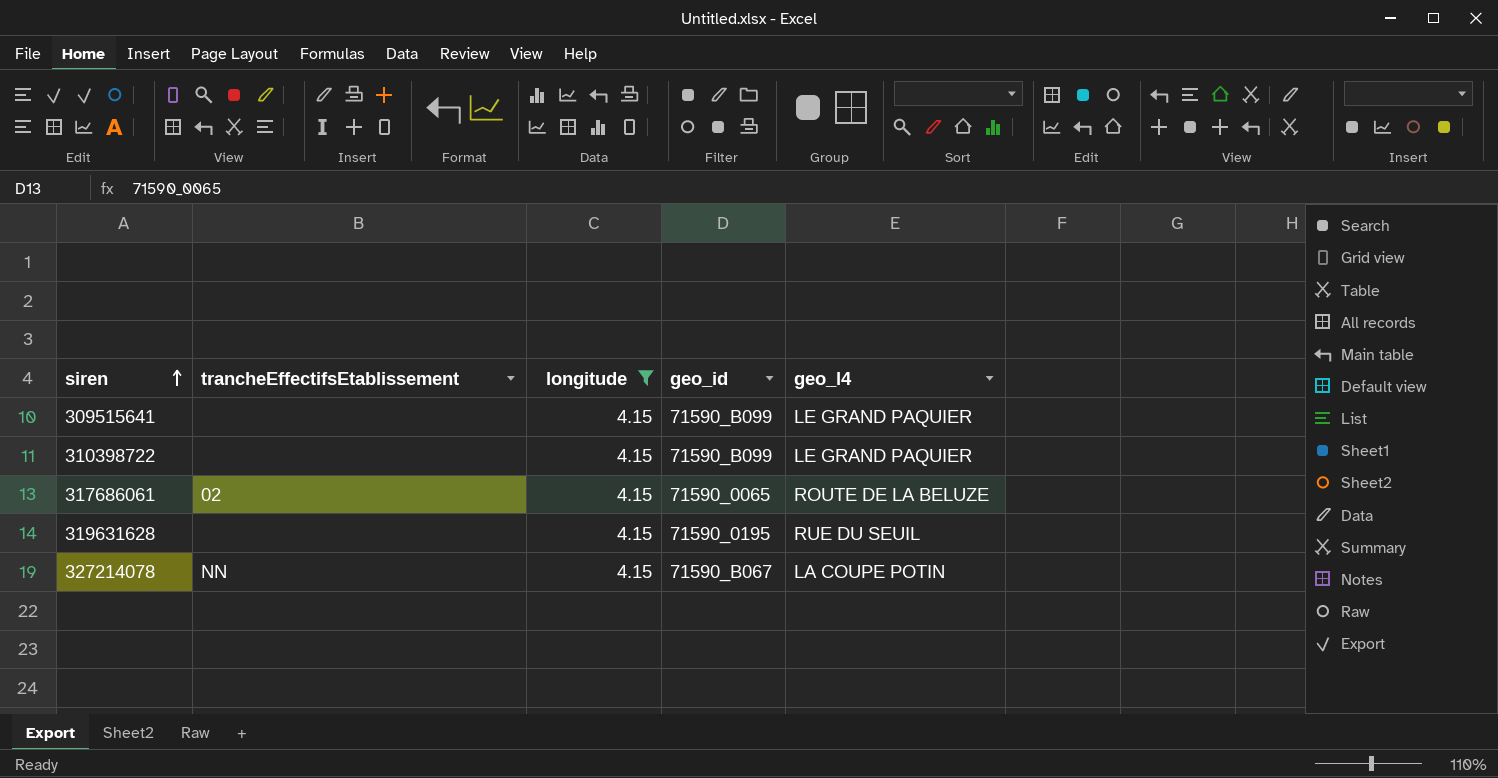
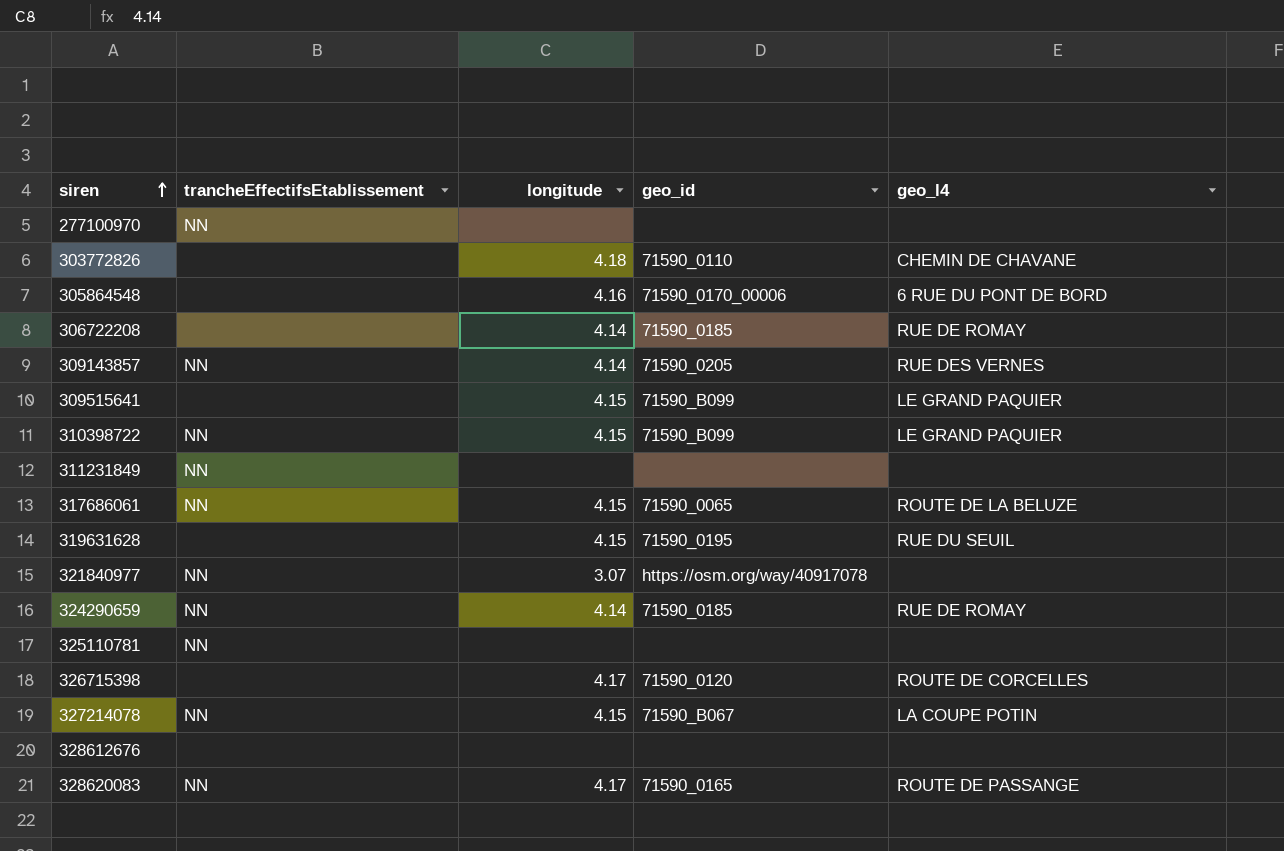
filter: longitude = 4.15 -> none
310398722 | trancheEffectifsEtablissement: none -> NN
317686061 | trancheEffectifsEtablissement: 02 -> NN

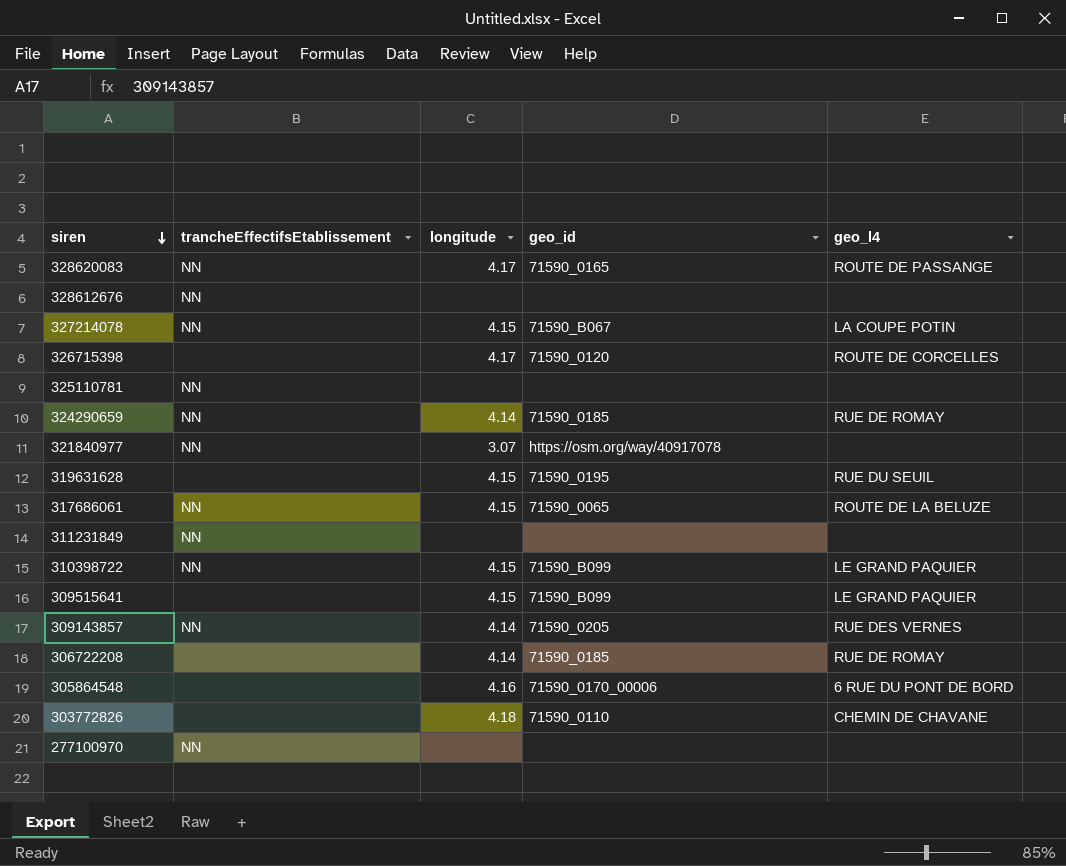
row order: siren ascending -> siren descending
328612676 | trancheEffectifsEtablissement: none -> NN

